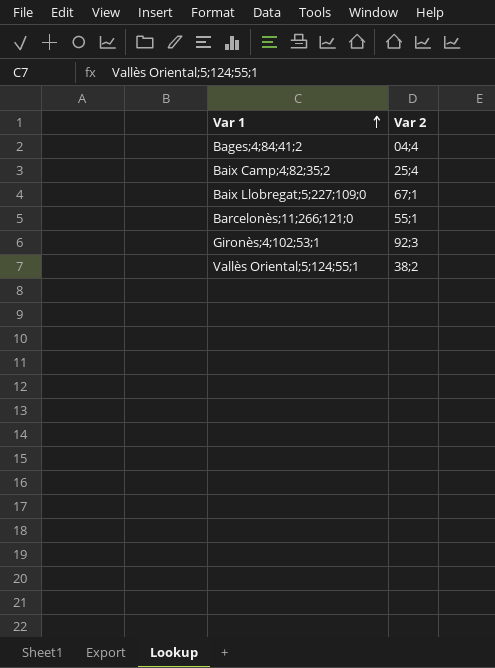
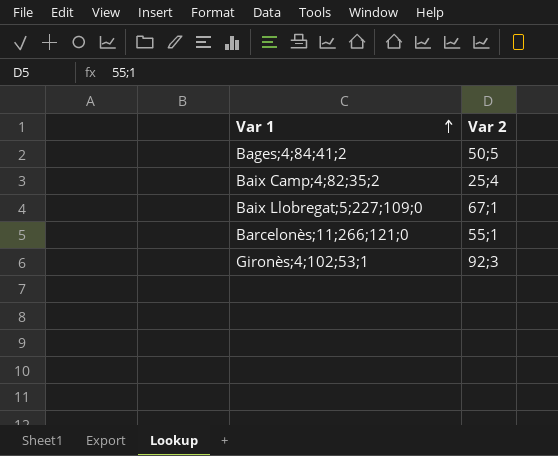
row Vallès Oriental;5;124;55;1: 38;2 -> none
Bages;4;84;41;2 | Var 2: 04;4 -> 50;5

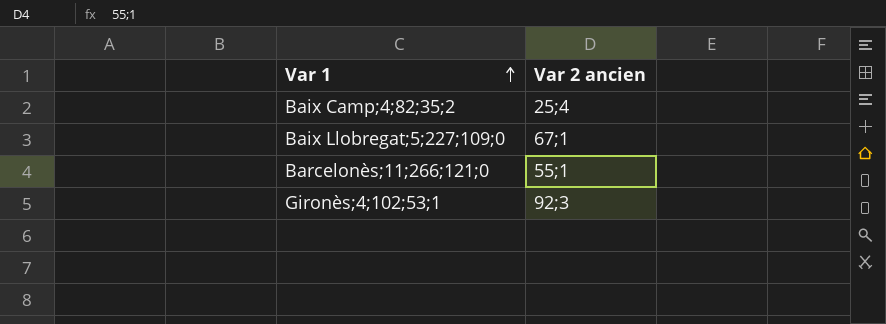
column name: Var 2 -> Var 2 ancien
row Bages;4;84;41;2: 50;5 -> none

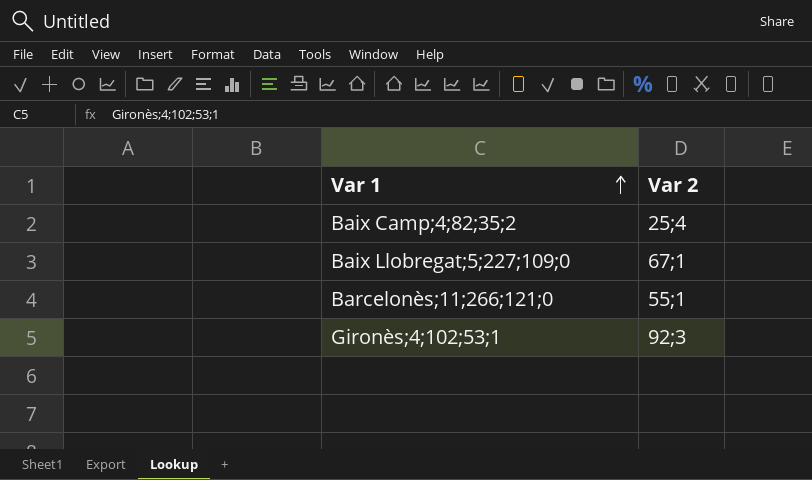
column name: Var 2 ancien -> Var 2

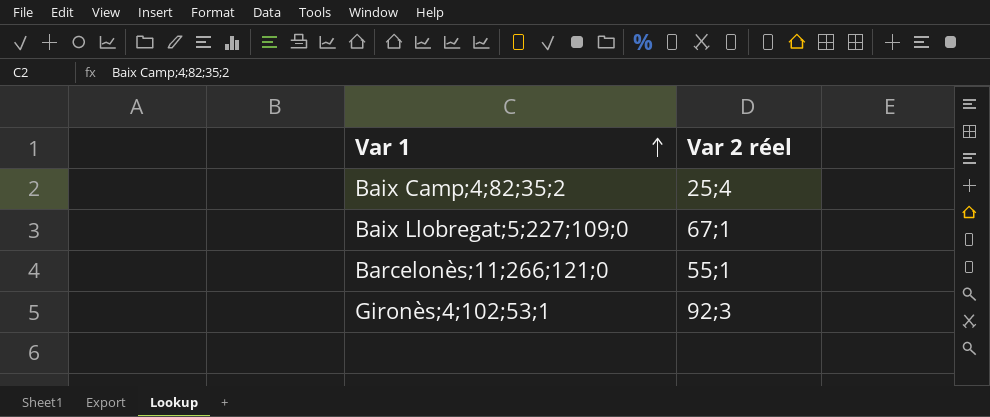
column name: Var 2 -> Var 2 réel

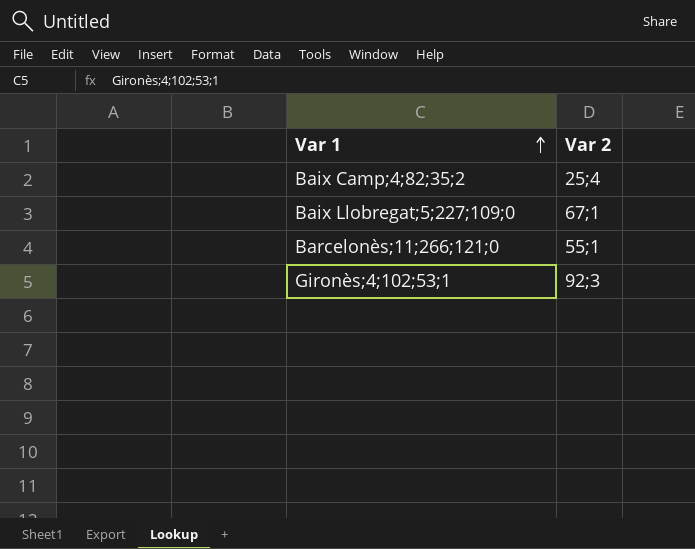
column name: Var 2 réel -> Var 2

